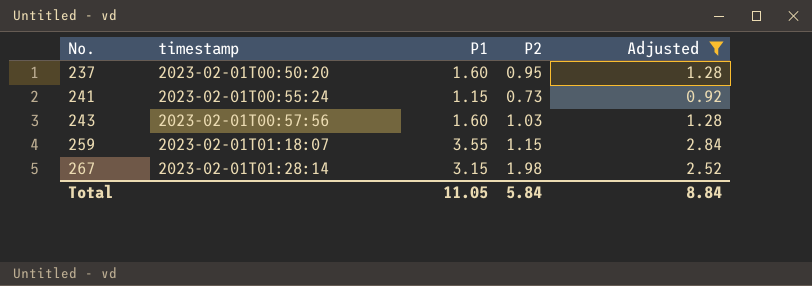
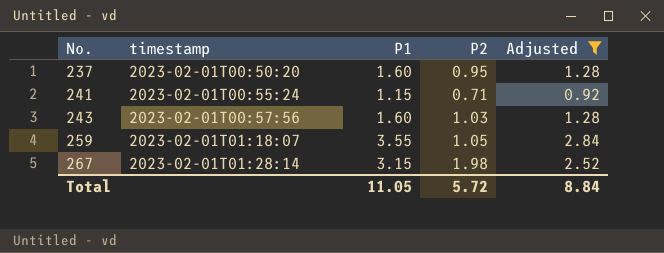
241 | P2: 0.73 -> 0.71
259 | P2: 1.15 -> 1.05
Total | P2: 5.84 -> 5.72

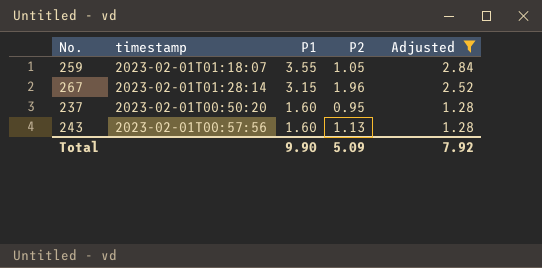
row order: No. ascending -> P1 descending
row 241: 2023-02-01T00:55:24 | 1.15 | 0.71 | 0.92 -> none
267 | P2: 1.98 -> 1.96
243 | P2: 1.03 -> 1.13
Total | P1: 11.05 -> 9.90
Total | P2: 5.72 -> 5.09
Total | Adjusted: 8.84 -> 7.92

